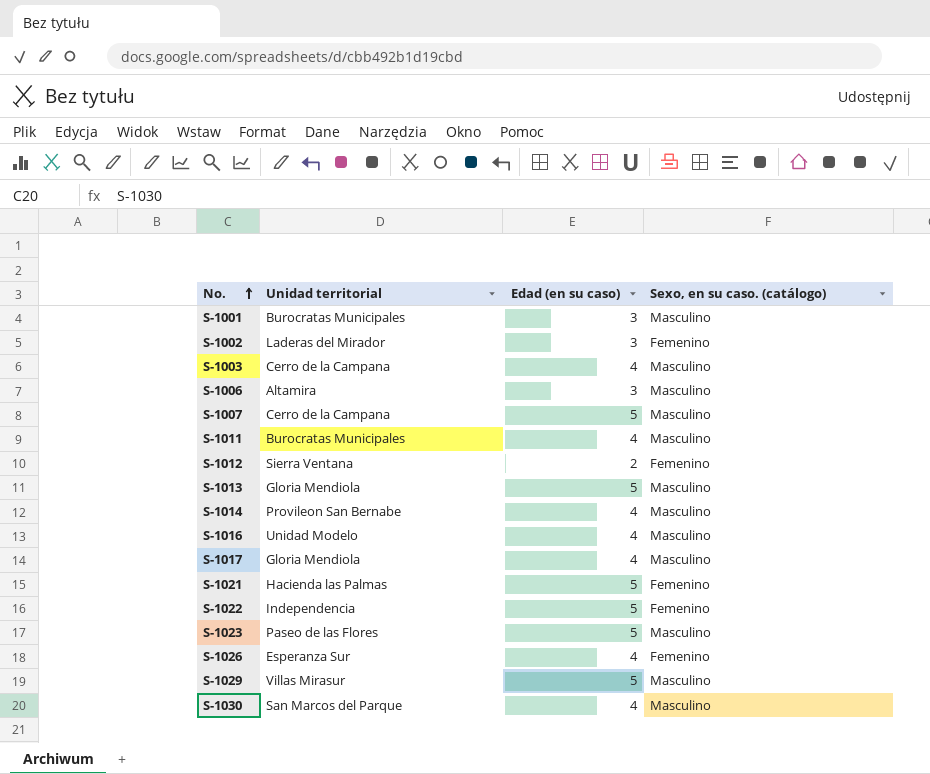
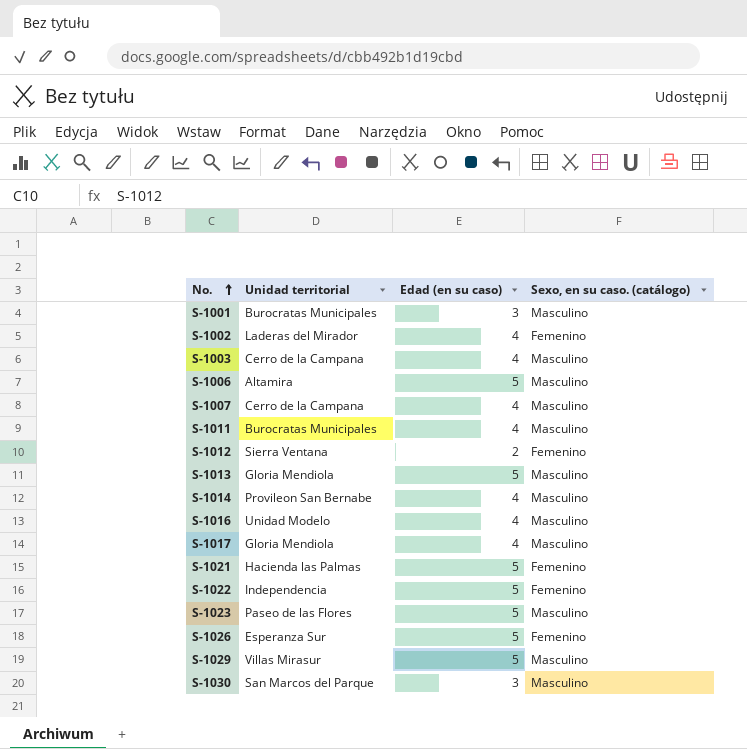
S-1002 | Edad (en su caso): 3 -> 4
S-1006 | Edad (en su caso): 3 -> 5
S-1007 | Edad (en su caso): 5 -> 4
S-1026 | Edad (en su caso): 4 -> 5
S-1030 | Edad (en su caso): 4 -> 3

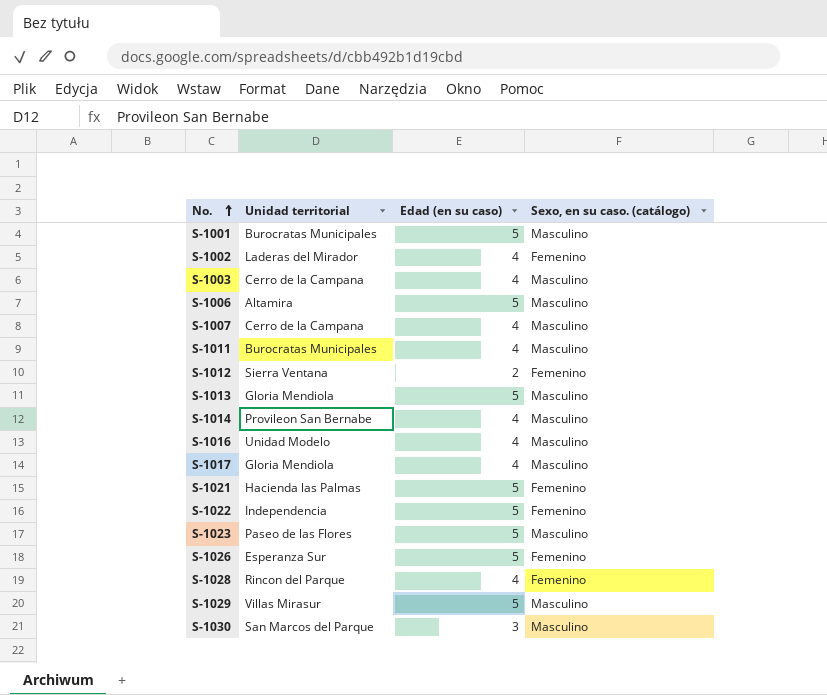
S-1001 | Edad (en su caso): 3 -> 5
row S-1028: none -> Rincon del Parque | 4 | Femenino

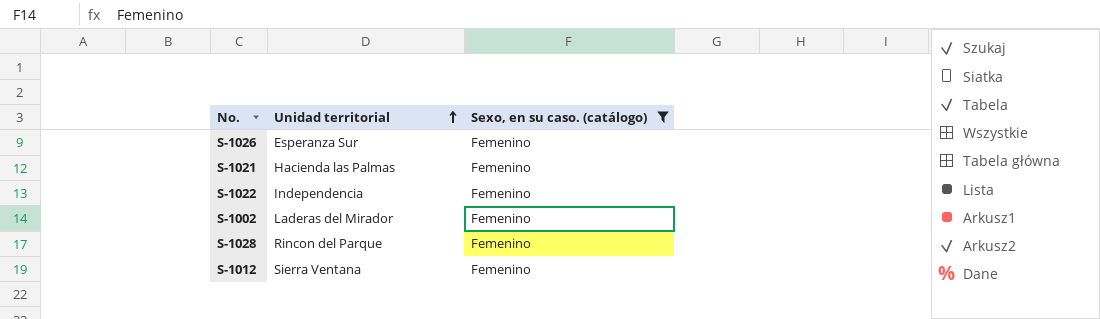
filter: none -> Sexo, en su caso. (catálogo) = Femenino
row order: No. ascending -> Unidad territorial ascending
column Edad (en su caso) | position: 3 -> none

